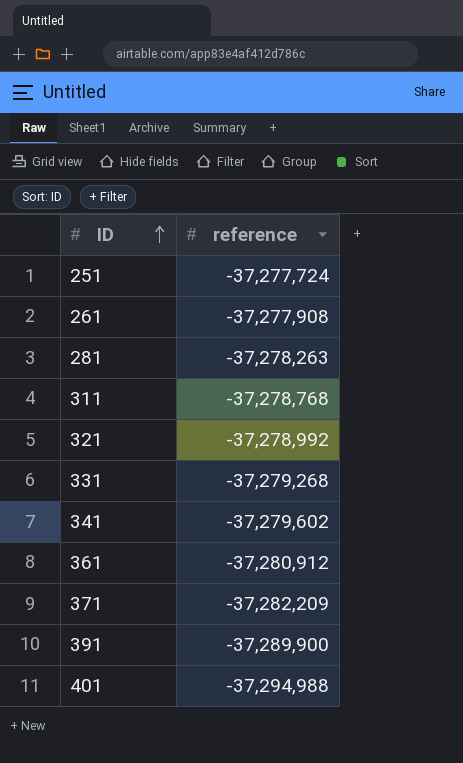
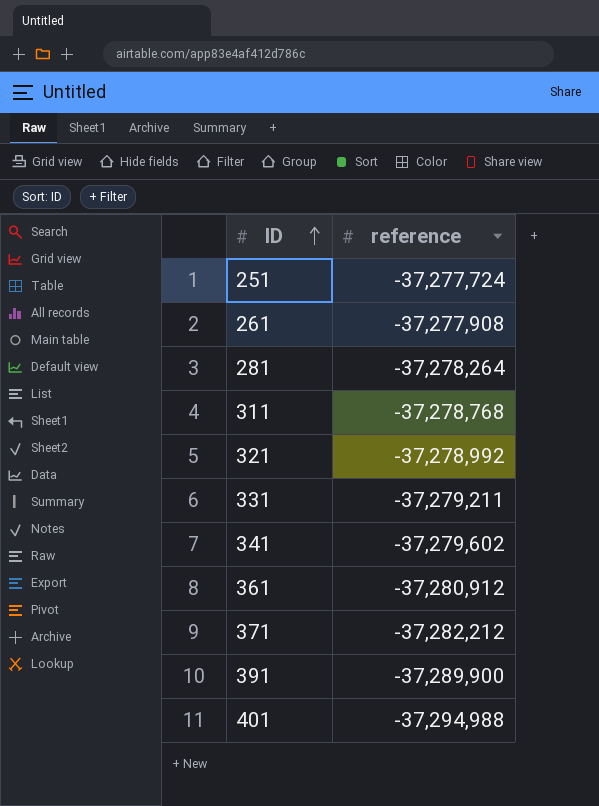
281 | reference: -37,278,263 -> -37,278,264
331 | reference: -37,279,268 -> -37,279,211
371 | reference: -37,282,209 -> -37,282,212

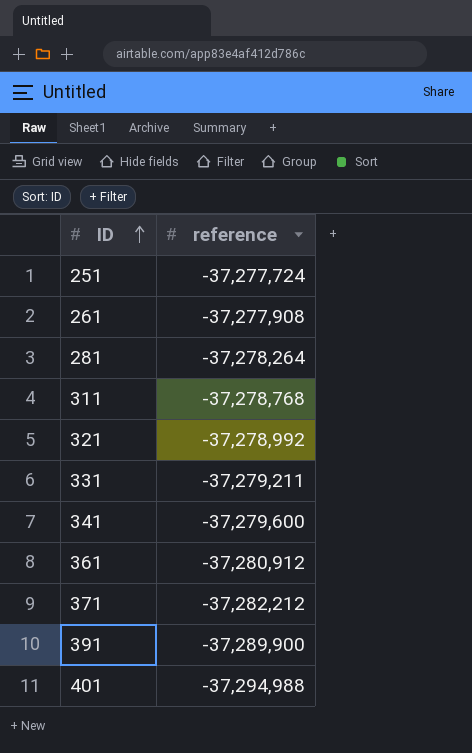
341 | reference: -37,279,602 -> -37,279,600

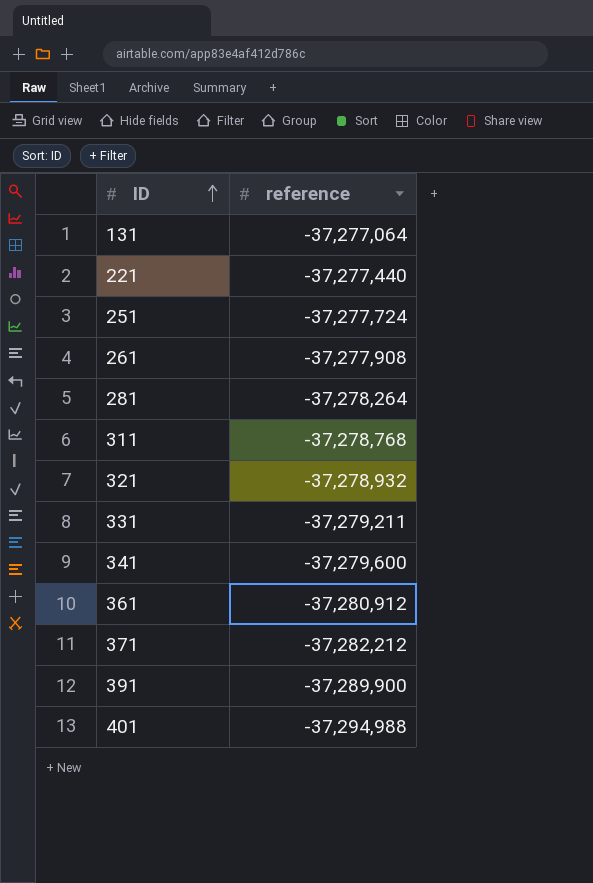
row 131: none -> -37,277,064
row 221: none -> -37,277,440
321 | reference: -37,278,992 -> -37,278,932

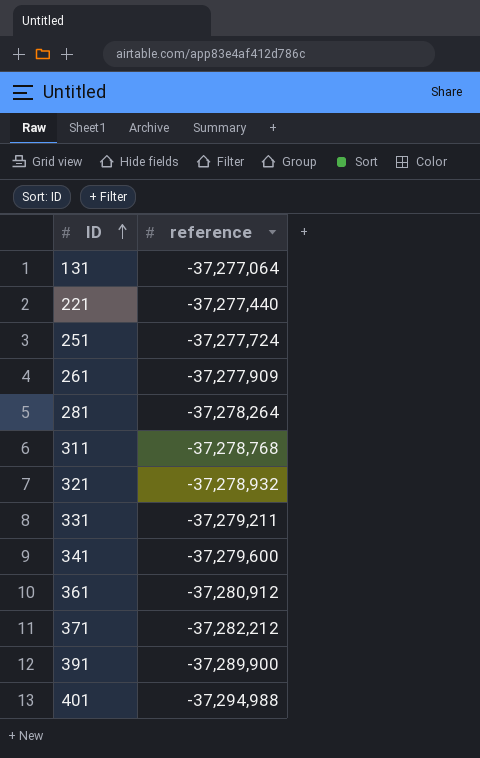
261 | reference: -37,277,908 -> -37,277,909

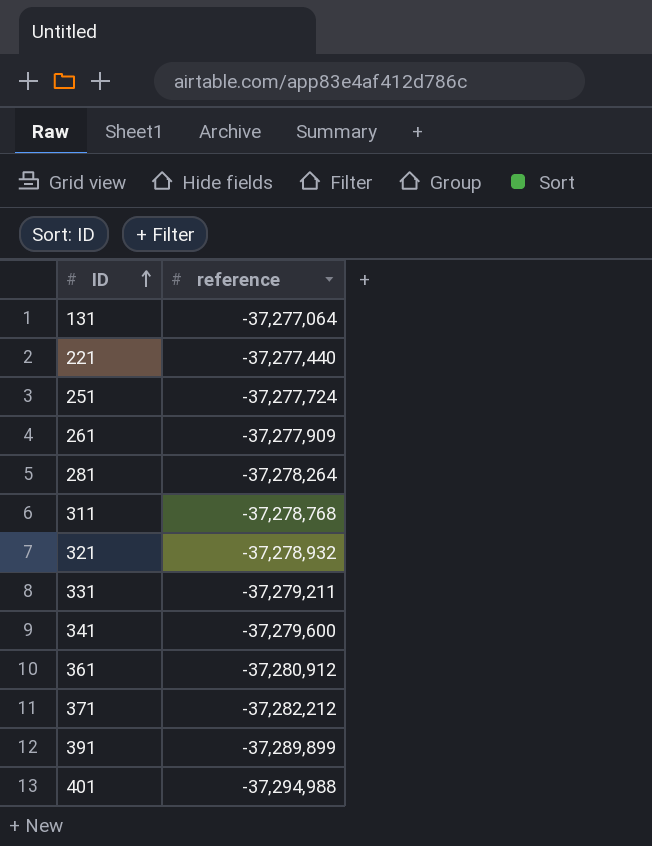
391 | reference: -37,289,900 -> -37,289,899

